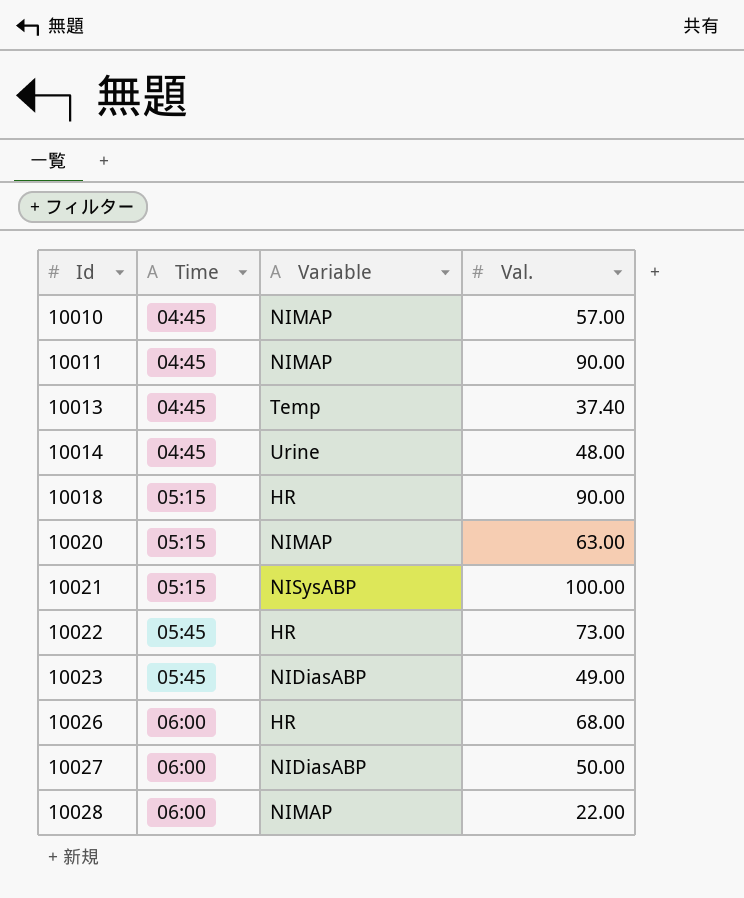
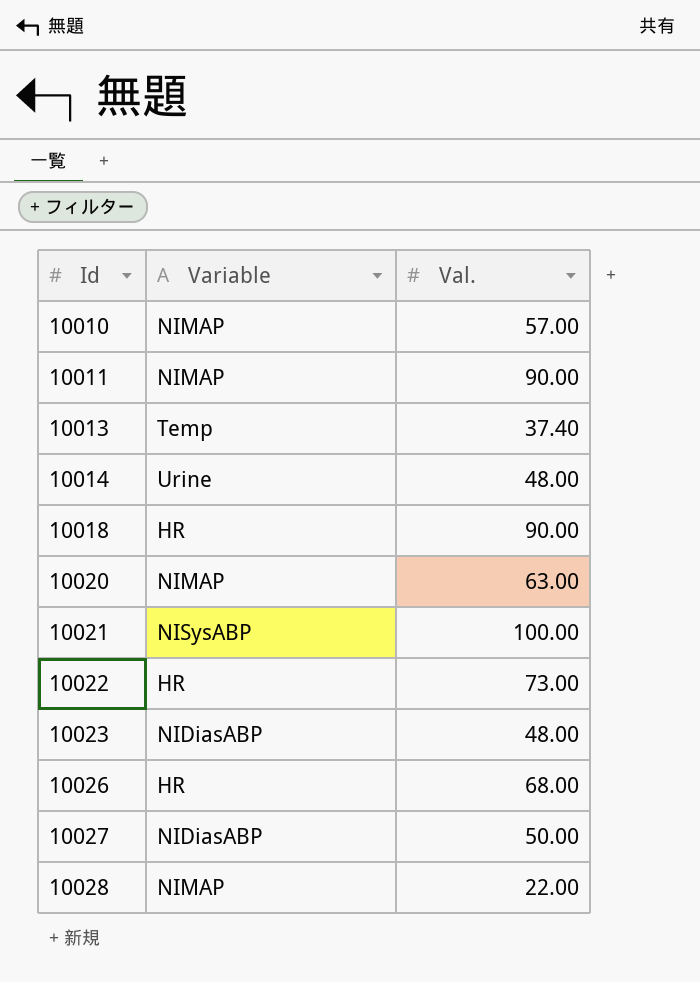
column Time | position: 2 -> none
10023 | Val.: 49.00 -> 48.00

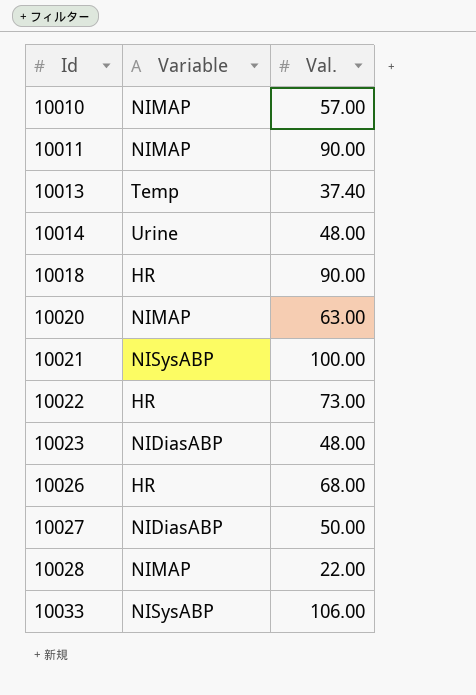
row 10033: none -> NISysABP | 106.00

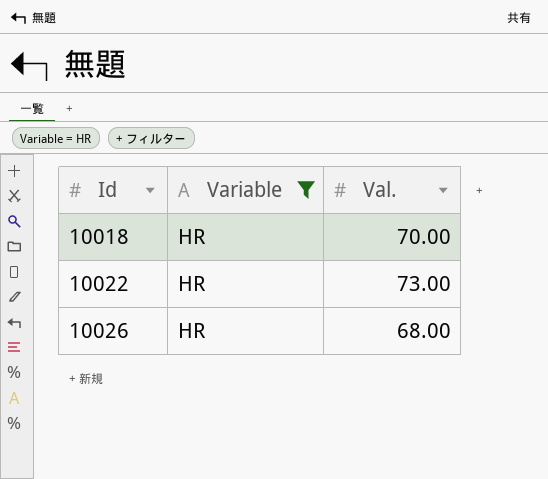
filter: none -> Variable = HR
10018 | Val.: 90.00 -> 70.00

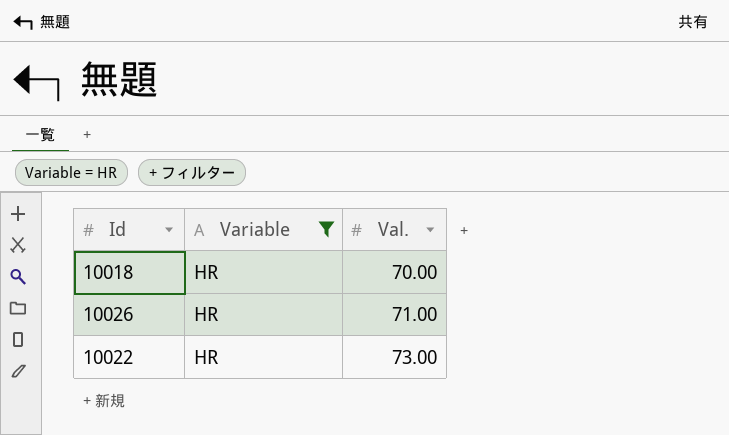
row order: Id ascending -> Val. ascending
10026 | Val.: 68.00 -> 71.00

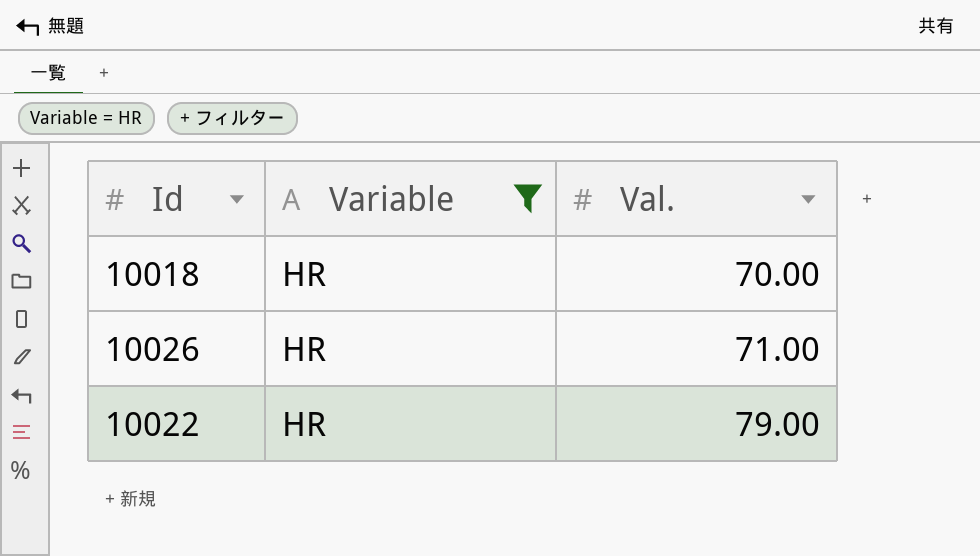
10022 | Val.: 73.00 -> 79.00

